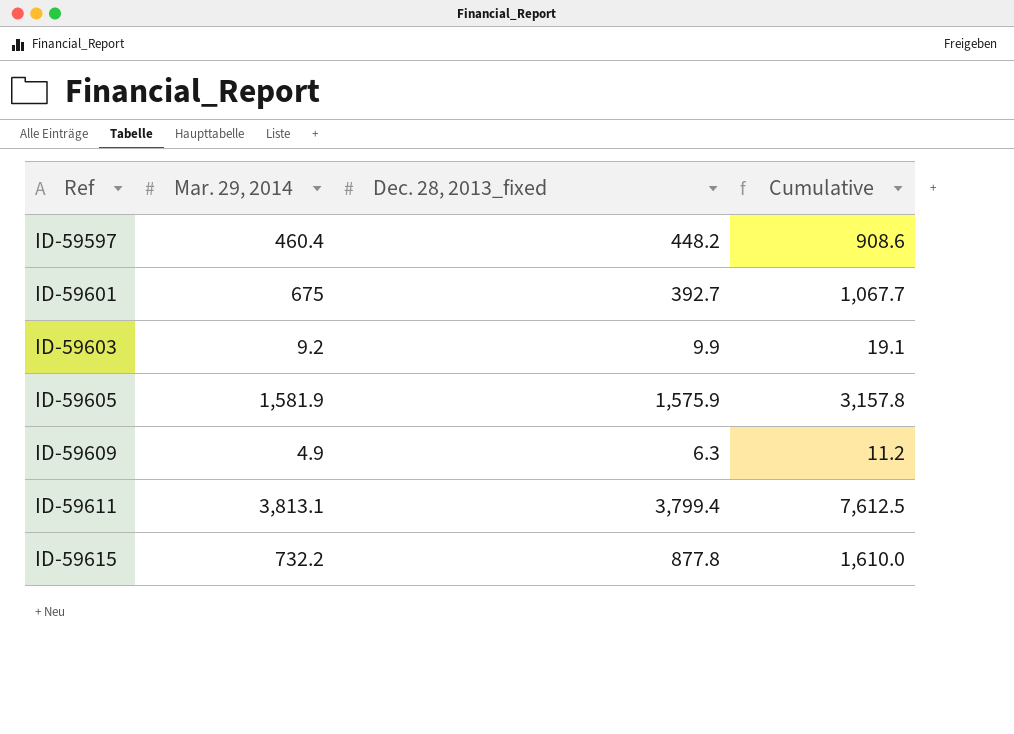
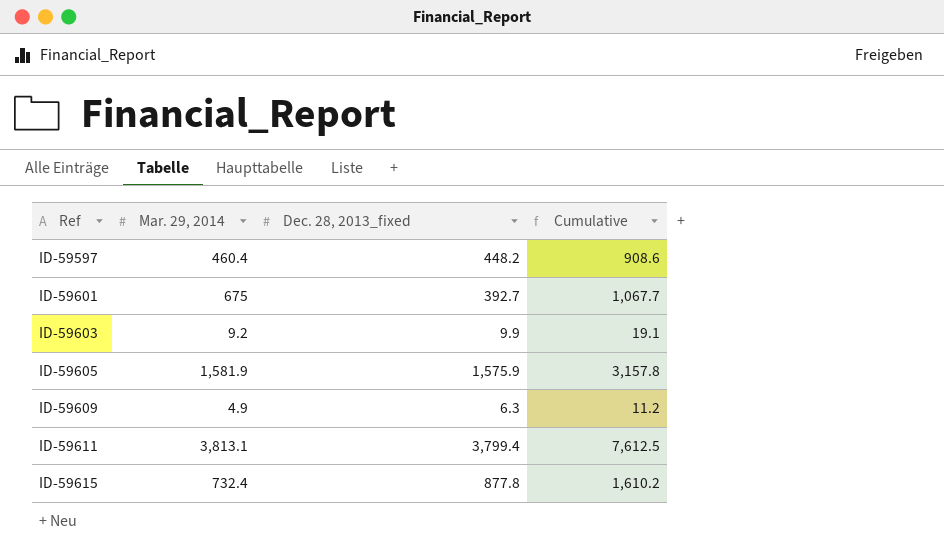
ID-59615 | Mar. 29, 2014: 732.2 -> 732.4
ID-59615 | Cumulative: 1,610.0 -> 1,610.2

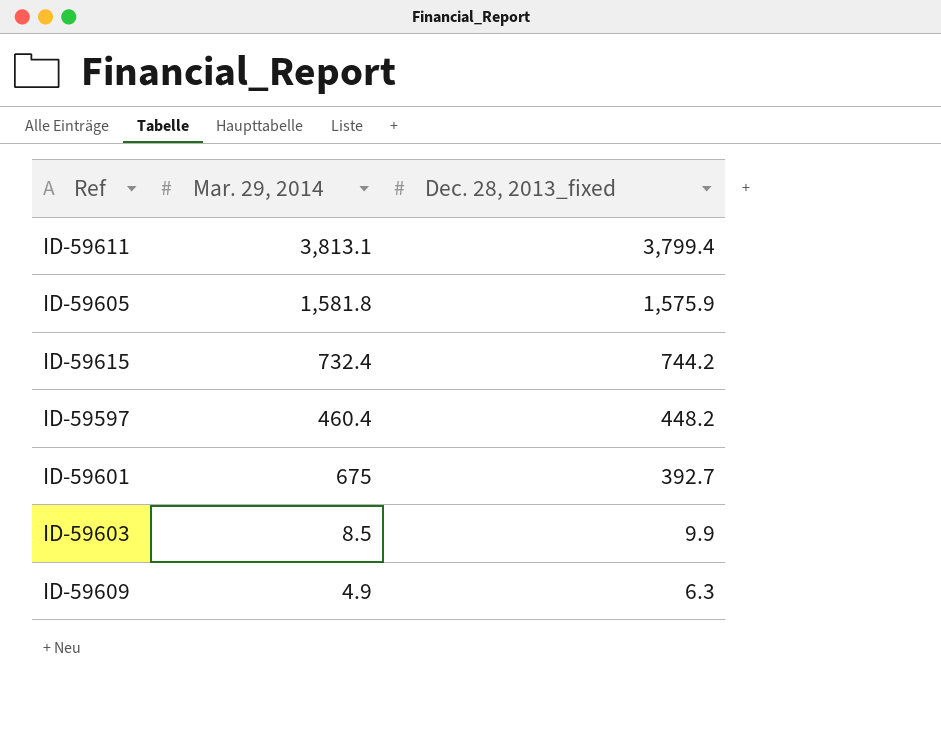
row order: Ref ascending -> Dec. 28, 2013_fixed descending
column Cumulative | formula: [Mar. 29, 2014] + [Dec. 28, 2013_fixed] -> none
ID-59605 | Mar. 29, 2014: 1,581.9 -> 1,581.8
ID-59615 | Dec. 28, 2013_fixed: 877.8 -> 744.2
ID-59603 | Mar. 29, 2014: 9.2 -> 8.5

